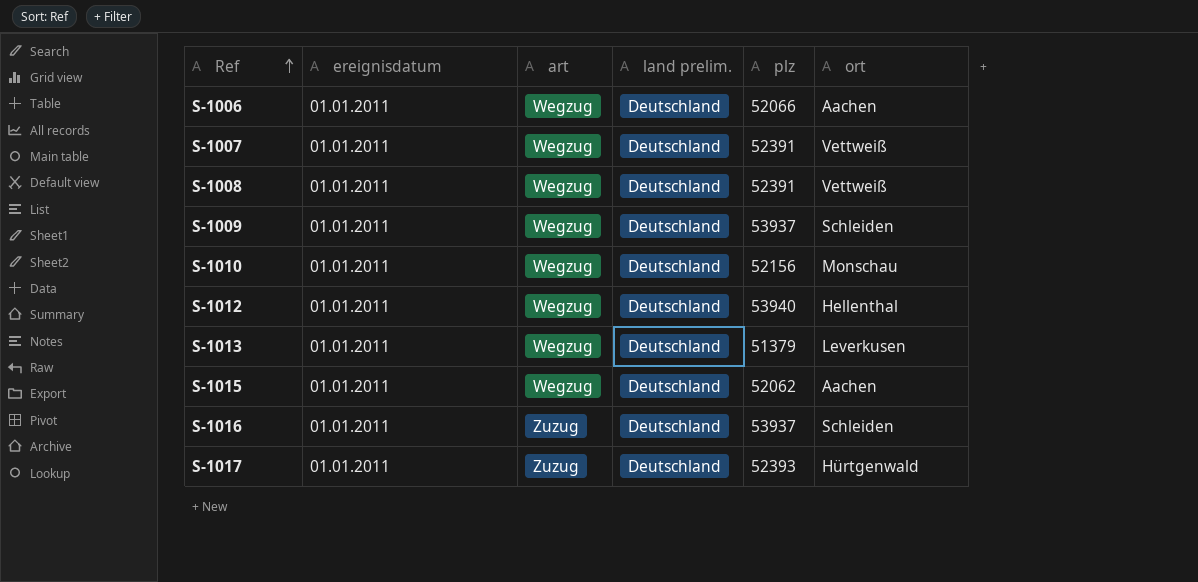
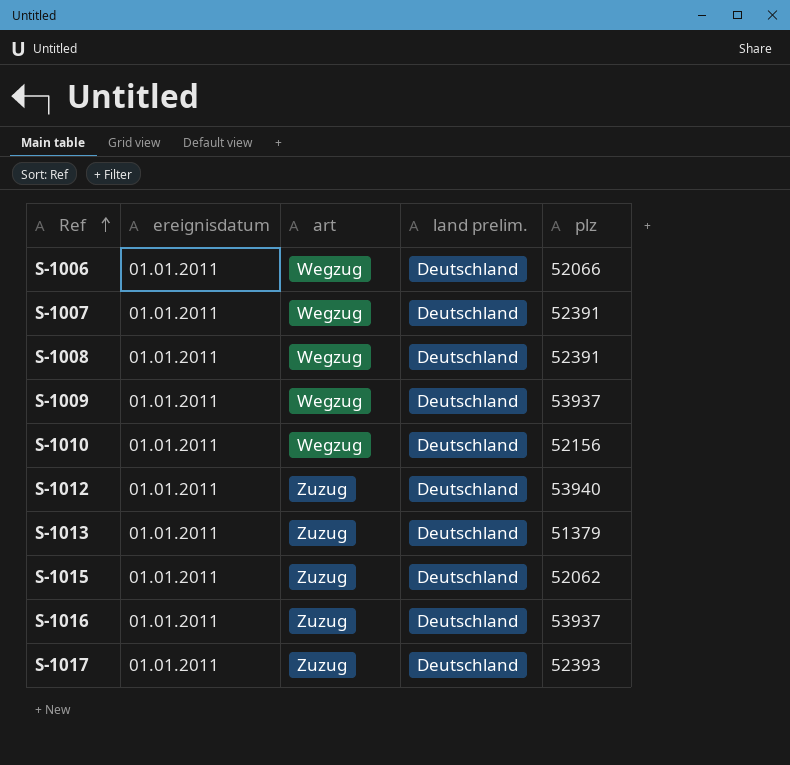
column ort | position: 6 -> none
S-1012 | art: Wegzug -> Zuzug
S-1013 | art: Wegzug -> Zuzug
S-1015 | art: Wegzug -> Zuzug

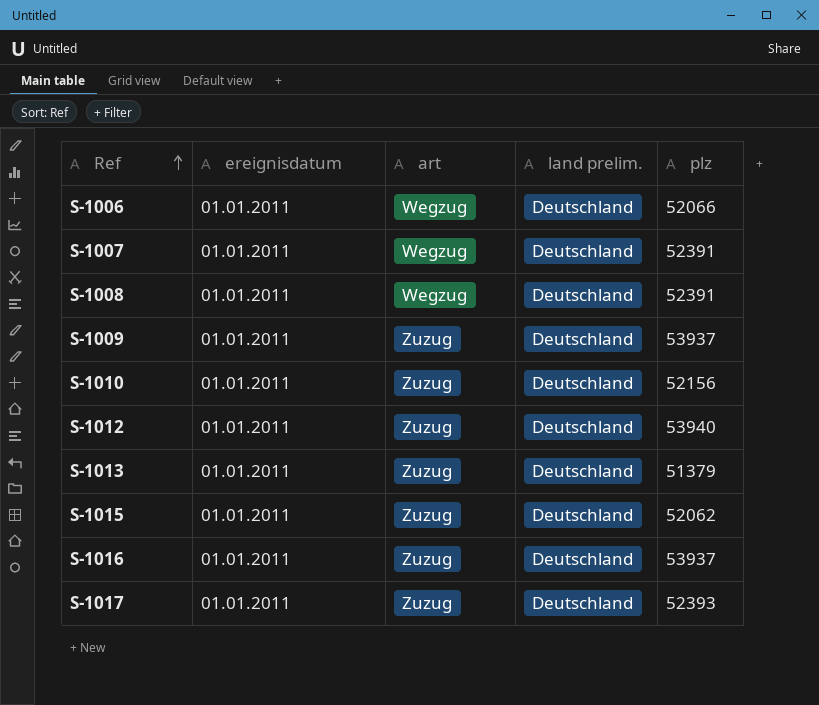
S-1009 | art: Wegzug -> Zuzug
S-1010 | art: Wegzug -> Zuzug

